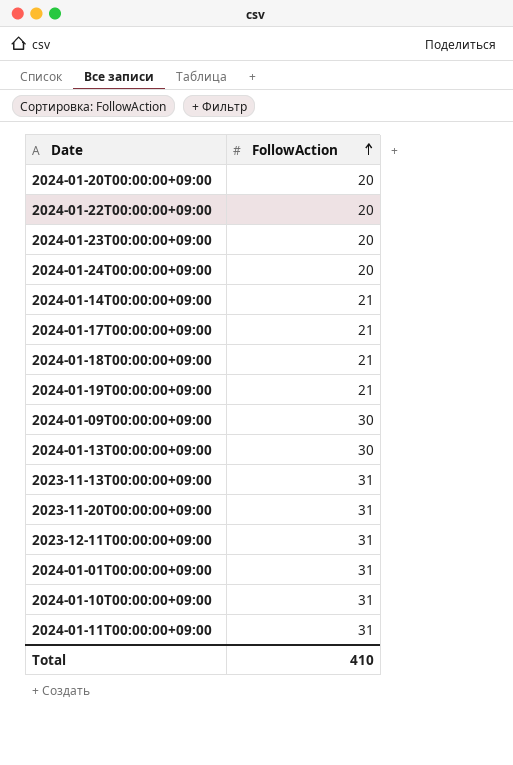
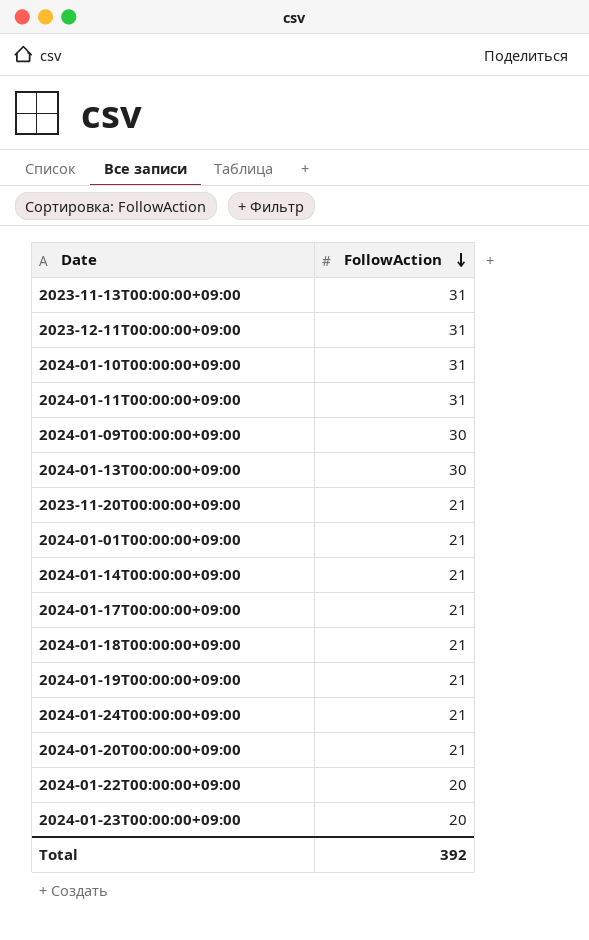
row order: FollowAction ascending -> FollowAction descending
2023-11-20T00:00:00+09:00 | FollowAction: 31 -> 21
2024-01-01T00:00:00+09:00 | FollowAction: 31 -> 21
2024-01-24T00:00:00+09:00 | FollowAction: 20 -> 21
2024-01-20T00:00:00+09:00 | FollowAction: 20 -> 21
Total | FollowAction: 410 -> 392

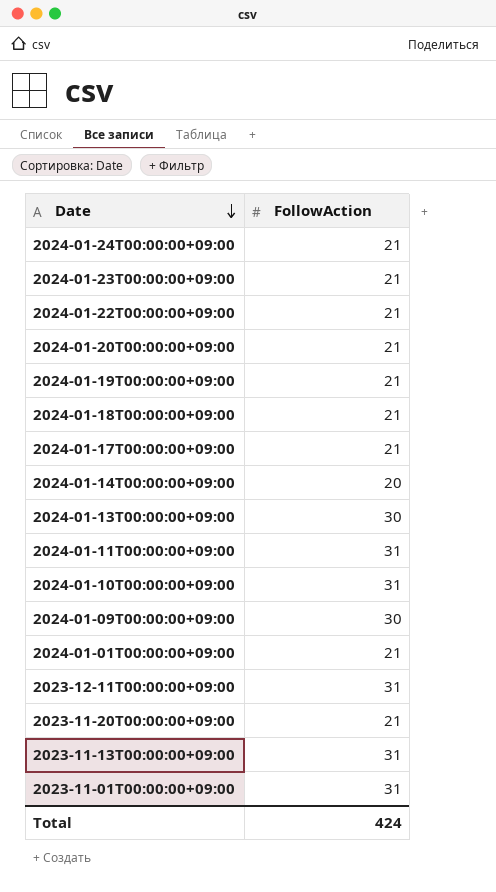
row order: FollowAction descending -> Date descending
2024-01-23T00:00:00+09:00 | FollowAction: 20 -> 21
2024-01-22T00:00:00+09:00 | FollowAction: 20 -> 21
2024-01-14T00:00:00+09:00 | FollowAction: 21 -> 20
row 2023-11-01T00:00:00+09:00: none -> 31
Total | FollowAction: 392 -> 424

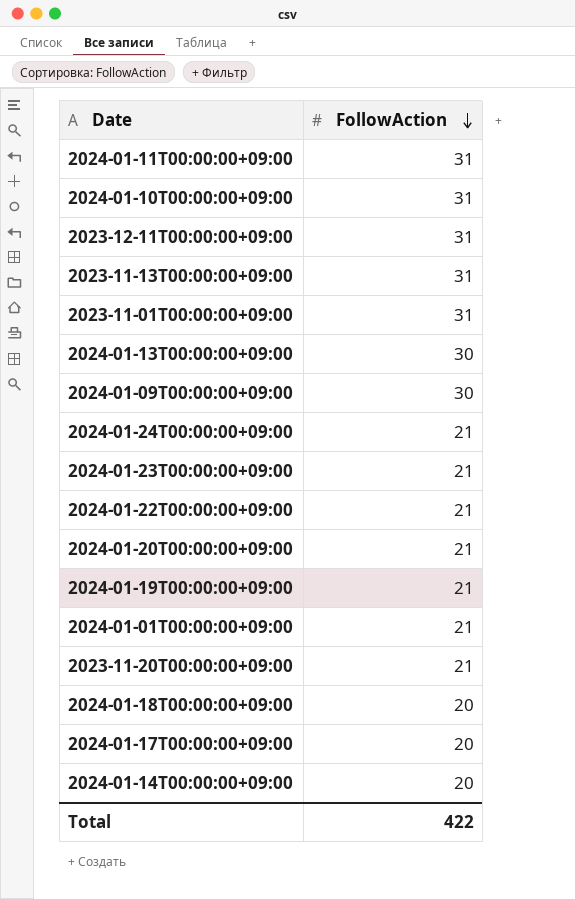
row order: Date descending -> FollowAction descending
2024-01-18T00:00:00+09:00 | FollowAction: 21 -> 20
2024-01-17T00:00:00+09:00 | FollowAction: 21 -> 20
Total | FollowAction: 424 -> 422

